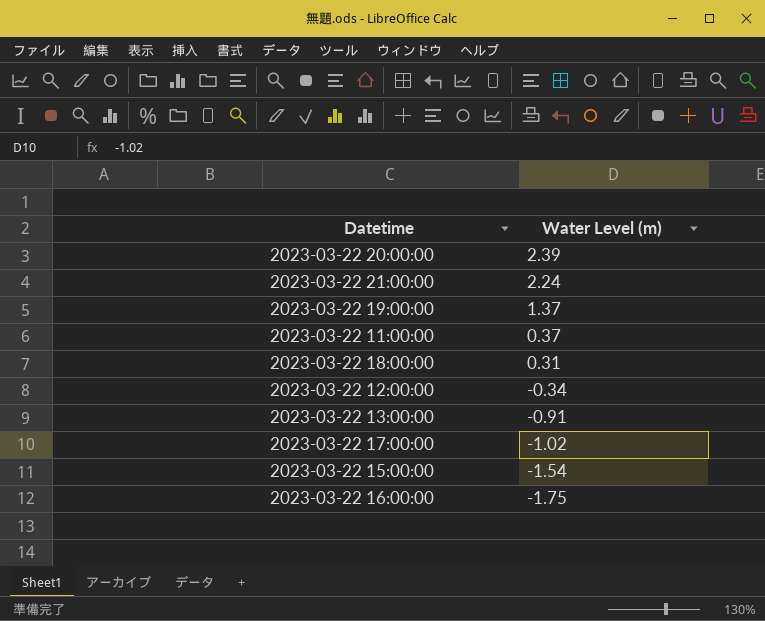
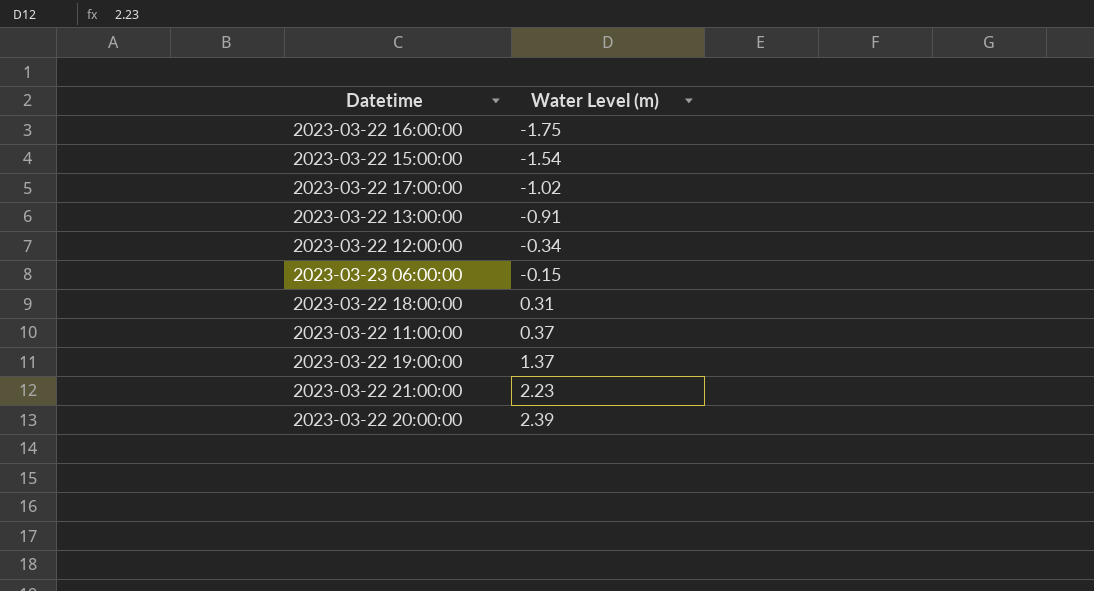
row order: Water Level (m) descending -> Water Level (m) ascending
row 2023-03-23 06:00:00: none -> -0.15
2023-03-22 21:00:00 | Water Level (m): 2.24 -> 2.23

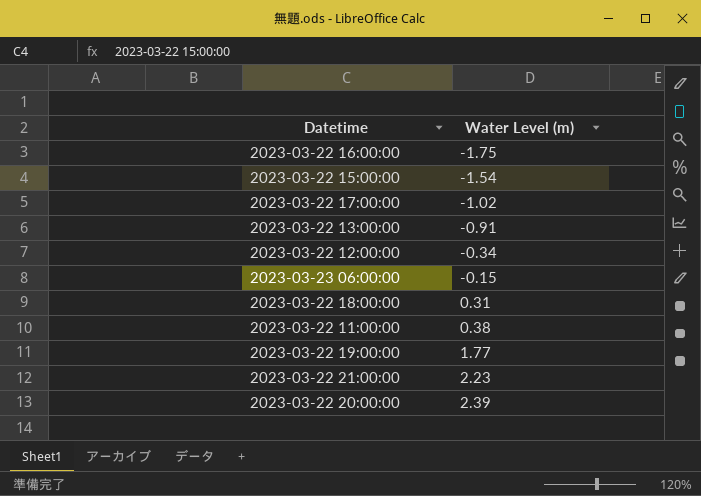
2023-03-22 11:00:00 | Water Level (m): 0.37 -> 0.38
2023-03-22 19:00:00 | Water Level (m): 1.37 -> 1.77

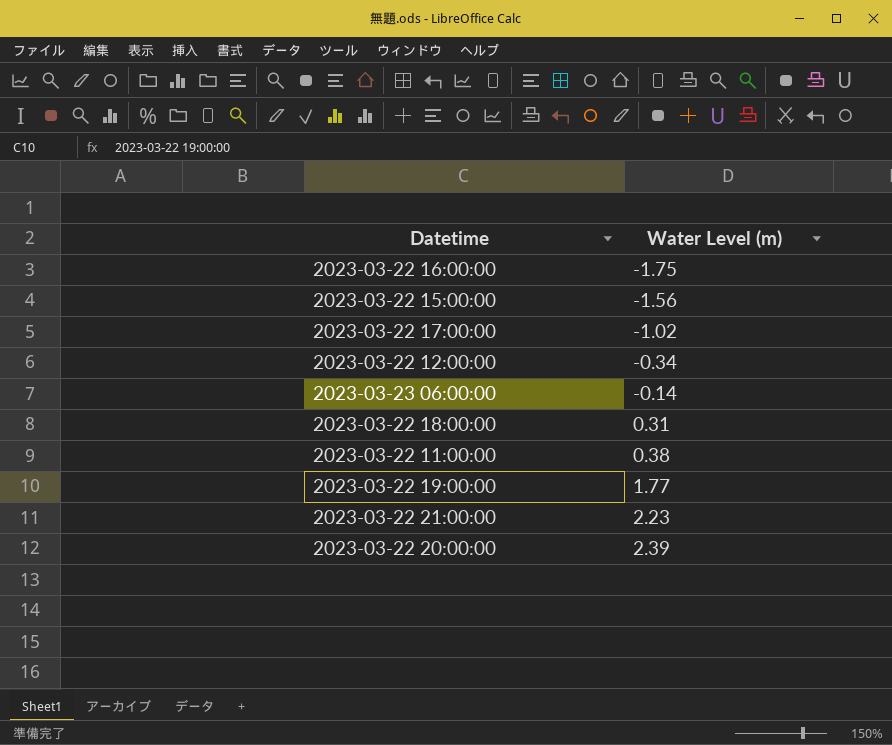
row 2023-03-22 13:00:00: -0.91 -> none
2023-03-22 15:00:00 | Water Level (m): -1.54 -> -1.56
2023-03-23 06:00:00 | Water Level (m): -0.15 -> -0.14

